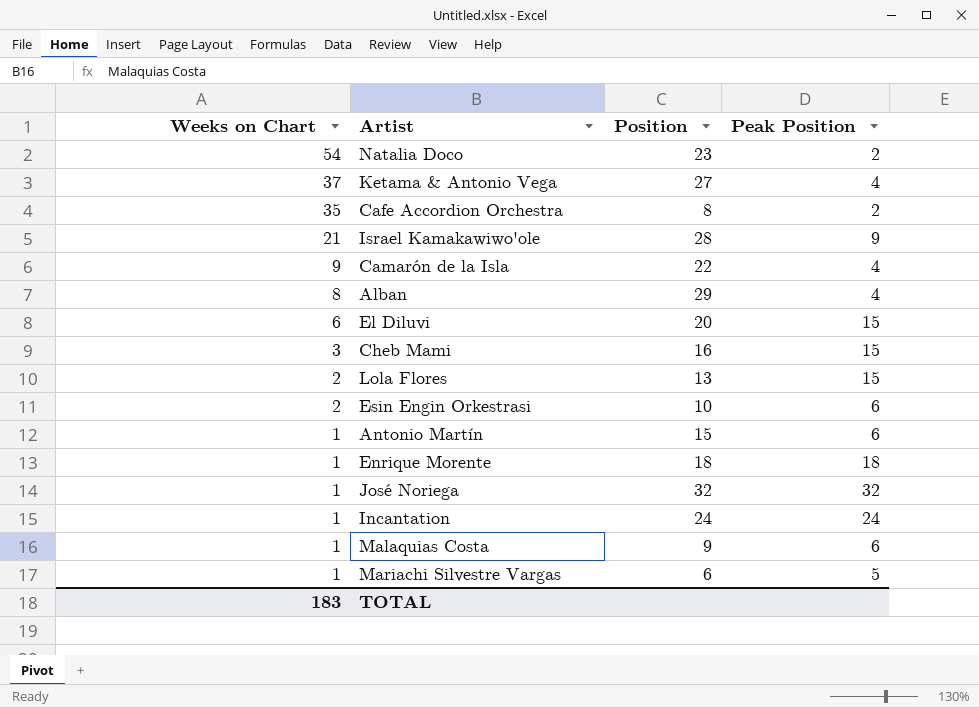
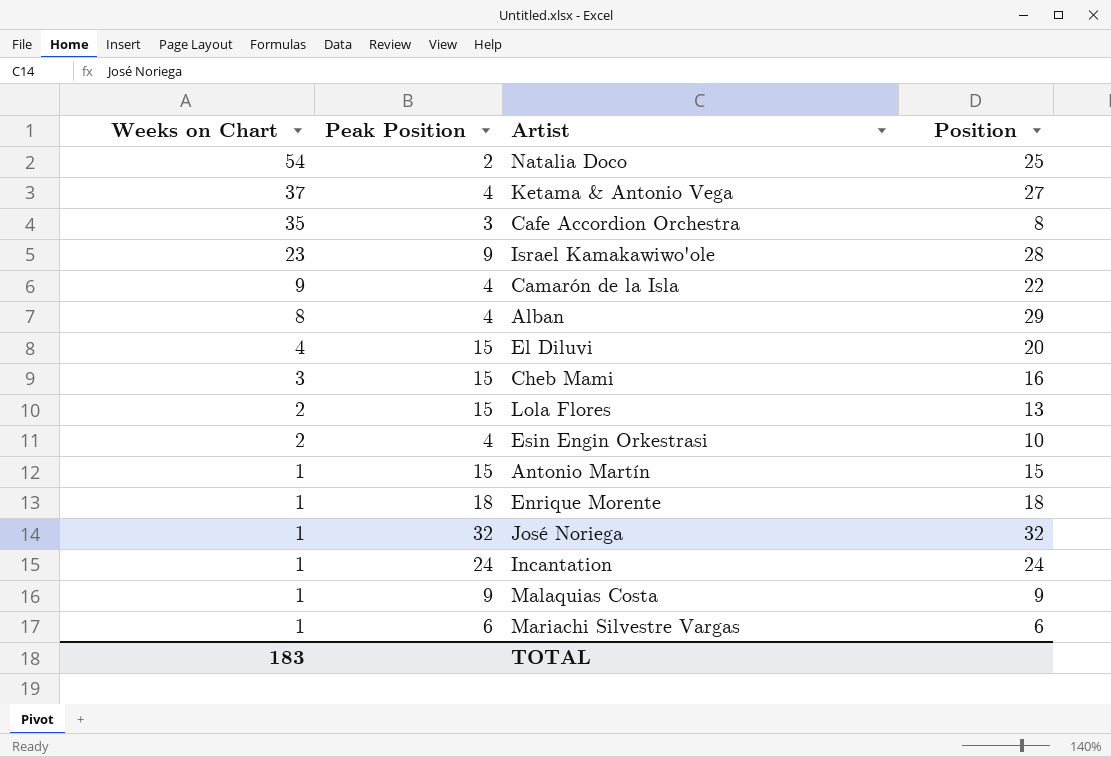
column Peak Position | position: 4 -> 2
Natalia Doco | Position: 23 -> 25
Cafe Accordion Orchestra | Peak Position: 2 -> 3
Israel Kamakawiwo'ole | Weeks on Chart: 21 -> 23
El Diluvi | Weeks on Chart: 6 -> 4
Esin Engin Orkestrasi | Peak Position: 6 -> 4
Antonio Martín | Peak Position: 6 -> 15
Malaquias Costa | Peak Position: 6 -> 9
Mariachi Silvestre Vargas | Peak Position: 5 -> 6

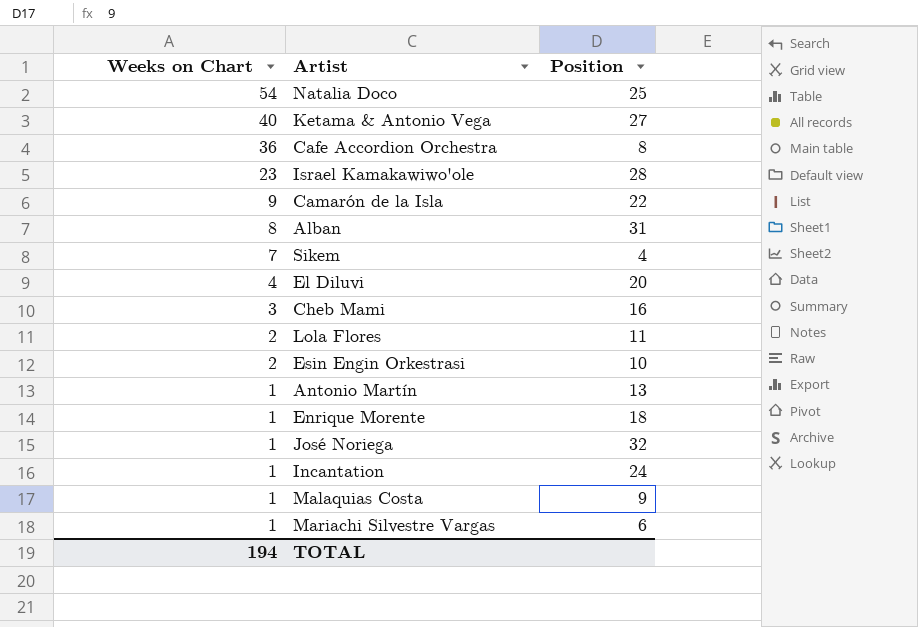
column Peak Position | position: 2 -> none
Ketama & Antonio Vega | Weeks on Chart: 37 -> 40
Cafe Accordion Orchestra | Weeks on Chart: 35 -> 36
Alban | Position: 29 -> 31
row Sikem: none -> 7 | 4
Lola Flores | Position: 13 -> 11
Antonio Martín | Position: 15 -> 13
TOTAL | Weeks on Chart: 183 -> 194

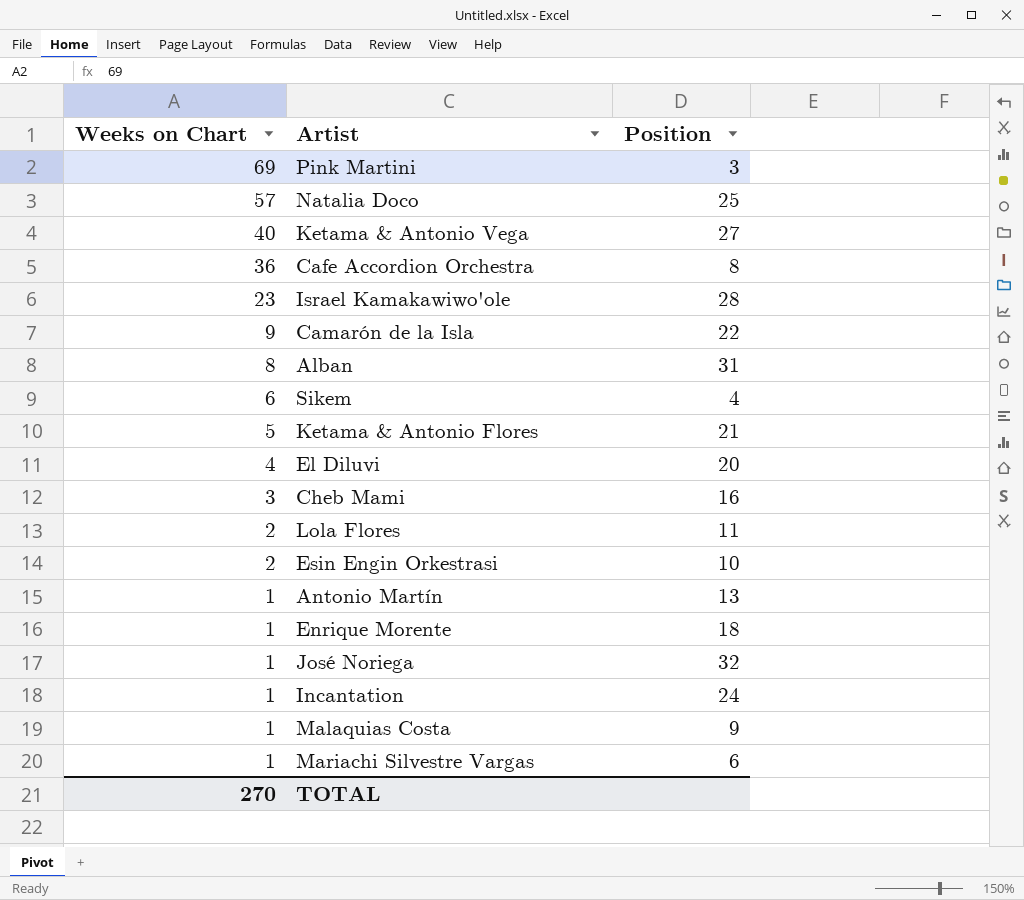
row Pink Martini: none -> 69 | 3
Natalia Doco | Weeks on Chart: 54 -> 57
Sikem | Weeks on Chart: 7 -> 6
row Ketama & Antonio Flores: none -> 5 | 21
TOTAL | Weeks on Chart: 194 -> 270

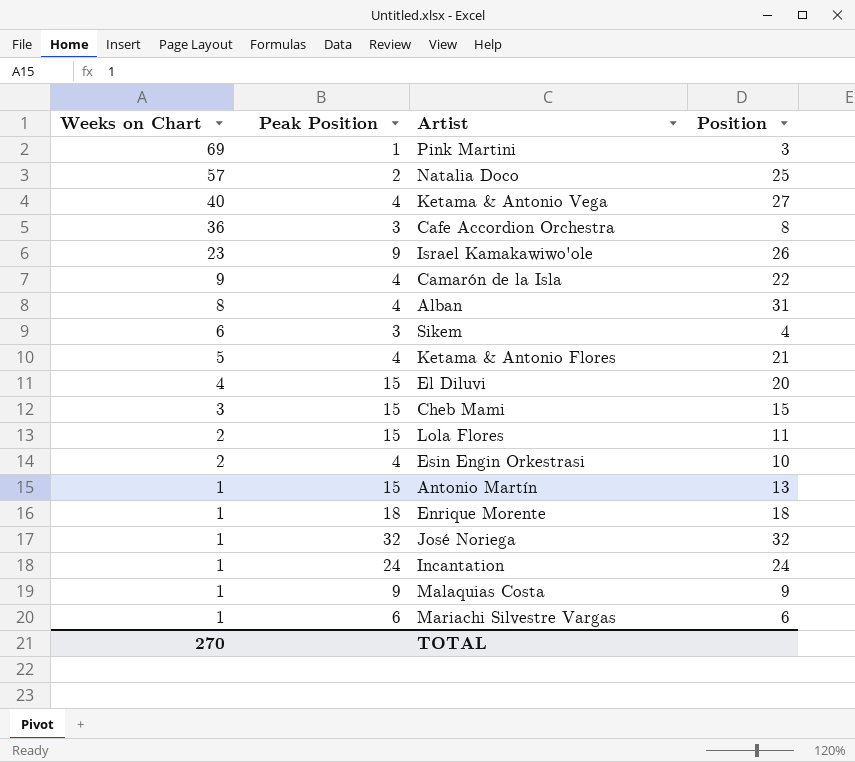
column Peak Position | position: none -> 2
Israel Kamakawiwo'ole | Position: 28 -> 26
Cheb Mami | Position: 16 -> 15

